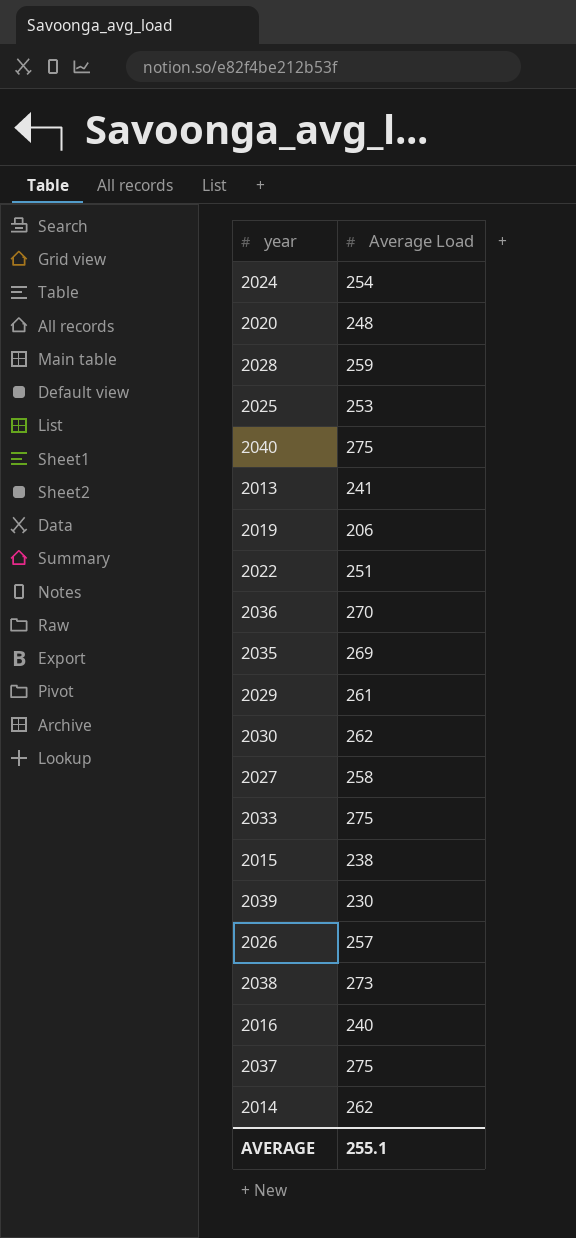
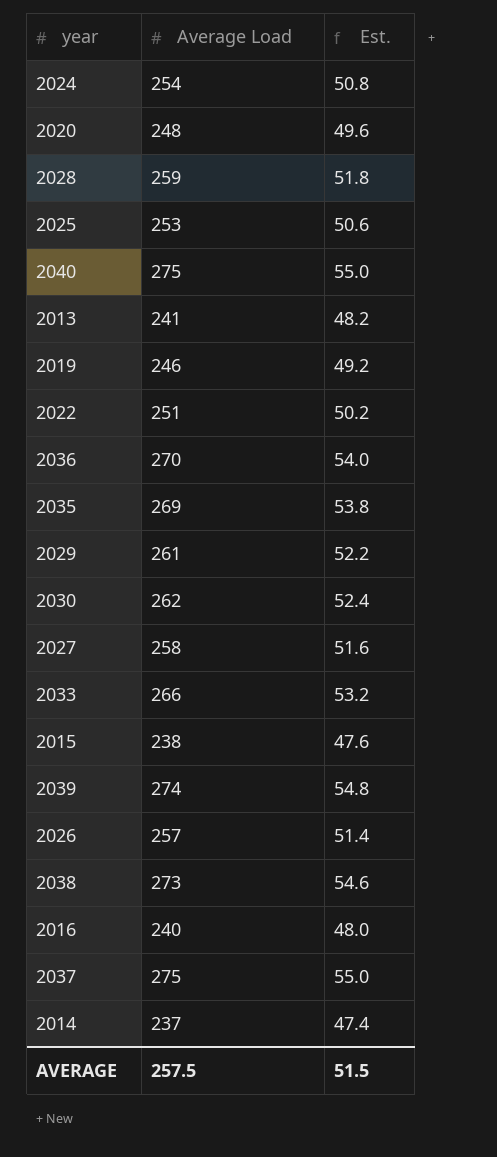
column Est. | formula: none -> [Average Load] * 0.2
2019 | Average Load: 206 -> 246
2033 | Average Load: 275 -> 266
2039 | Average Load: 230 -> 274
2014 | Average Load: 262 -> 237
AVERAGE | Average Load: 255.1 -> 257.5

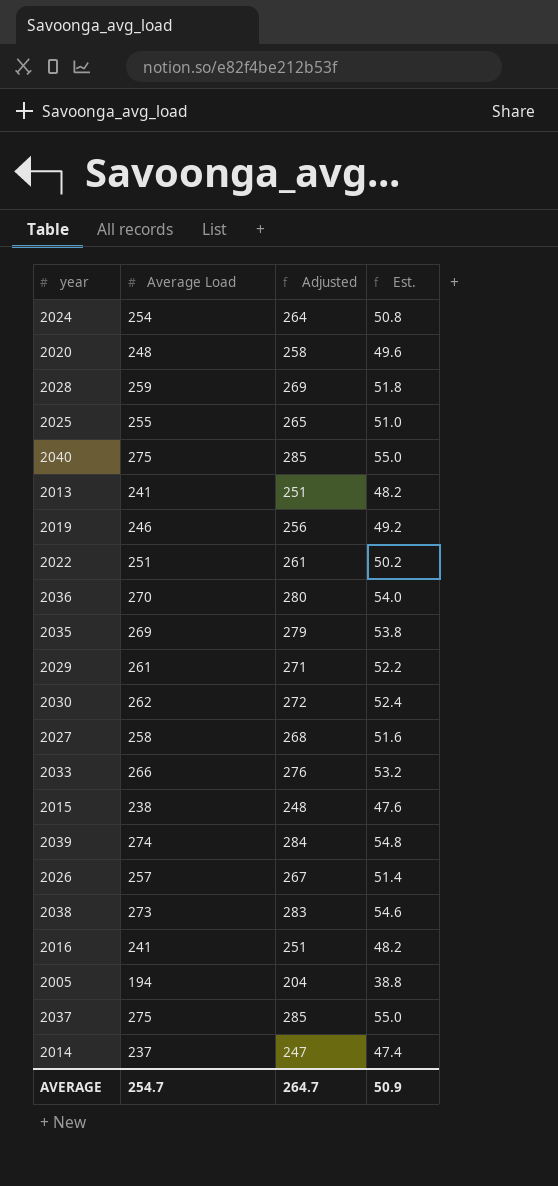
column Adjusted | formula: none -> [Average Load] + 10
2025 | Average Load: 253 -> 255
2025 | Est.: 50.6 -> 51.0
2016 | Average Load: 240 -> 241
2016 | Est.: 48.0 -> 48.2
row 2005: none -> 194 | 204 | 38.8
AVERAGE | Average Load: 257.5 -> 254.7
AVERAGE | Est.: 51.5 -> 50.9

